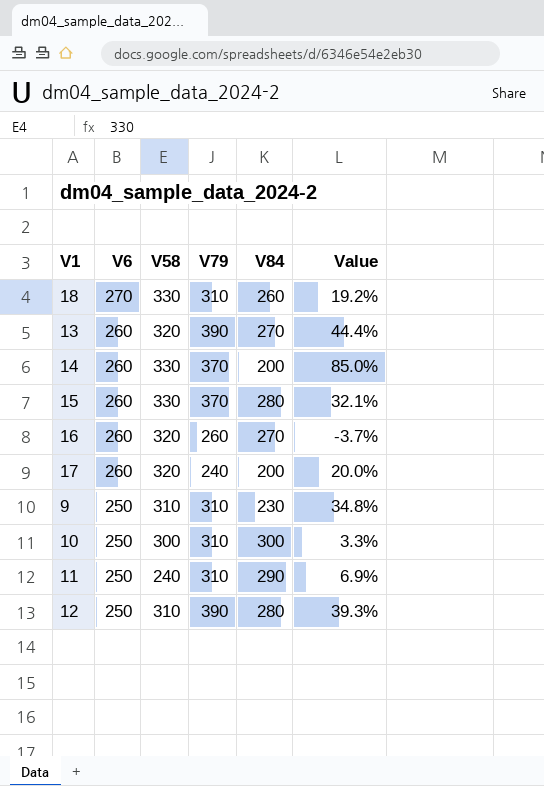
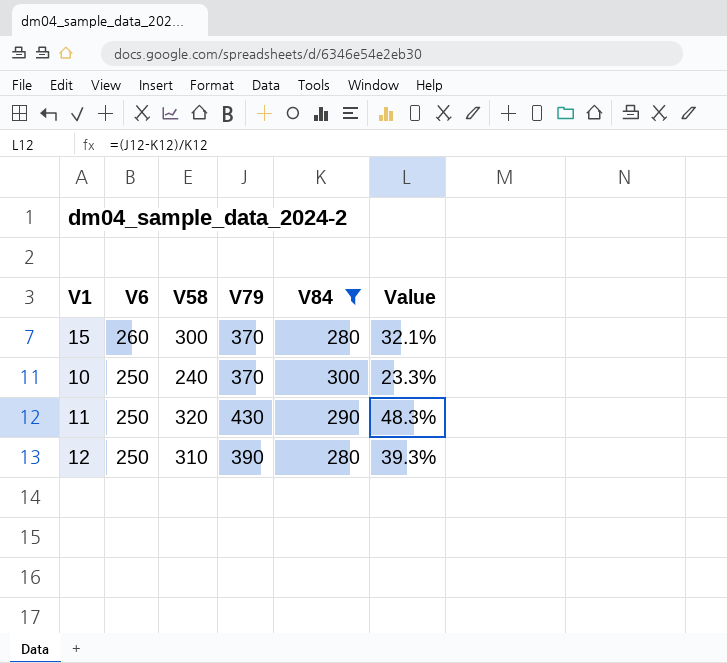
filter: none -> V84 >= 280
15 | V58: 330 -> 300
10 | V58: 300 -> 240
10 | V79: 310 -> 370
10 | Value: 3.3% -> 23.3%
11 | V58: 240 -> 320
11 | V79: 310 -> 430
11 | Value: 6.9% -> 48.3%

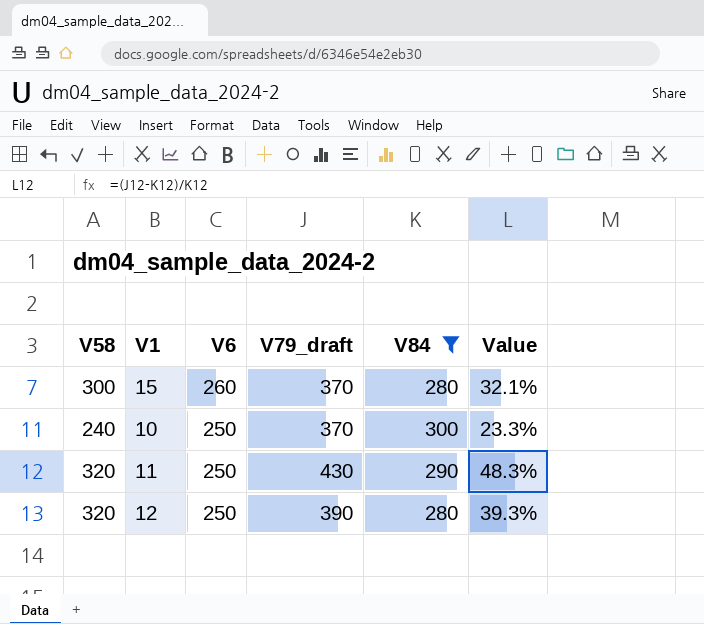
column V58 | position: 3 -> 1
column name: V79 -> V79_draft
12 | V58: 310 -> 320

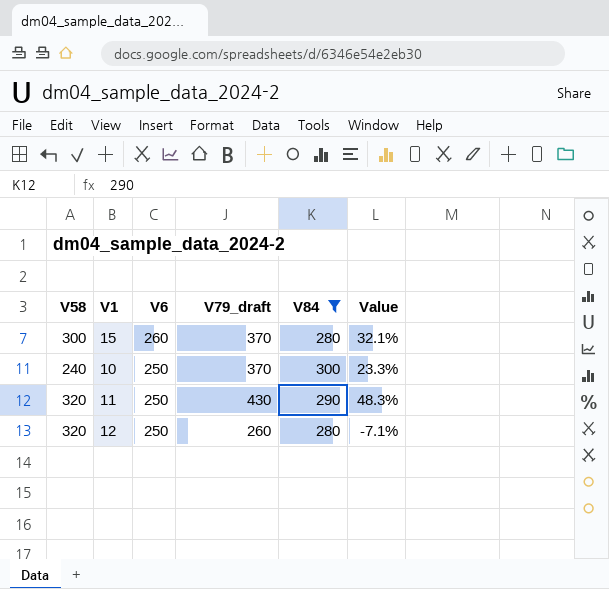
12 | V79_draft: 390 -> 260
12 | Value: 39.3% -> -7.1%

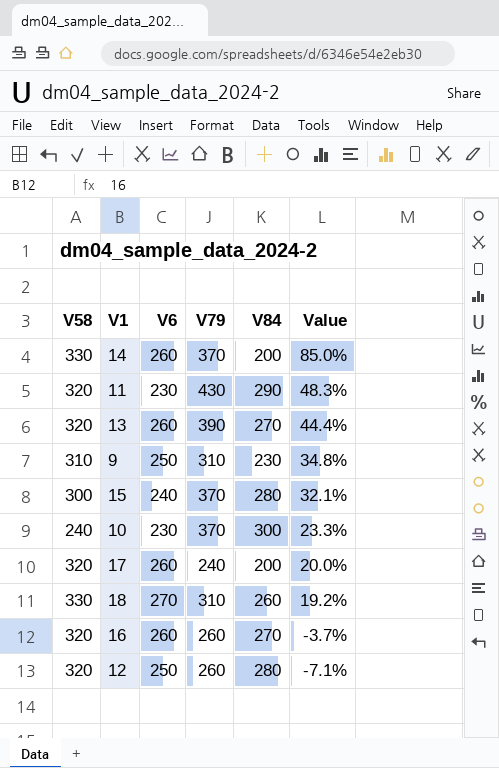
filter: V84 >= 280 -> none
row order: V6 descending -> Value descending
column name: V79_draft -> V79
11 | V6: 250 -> 230
15 | V6: 260 -> 240
10 | V6: 250 -> 230

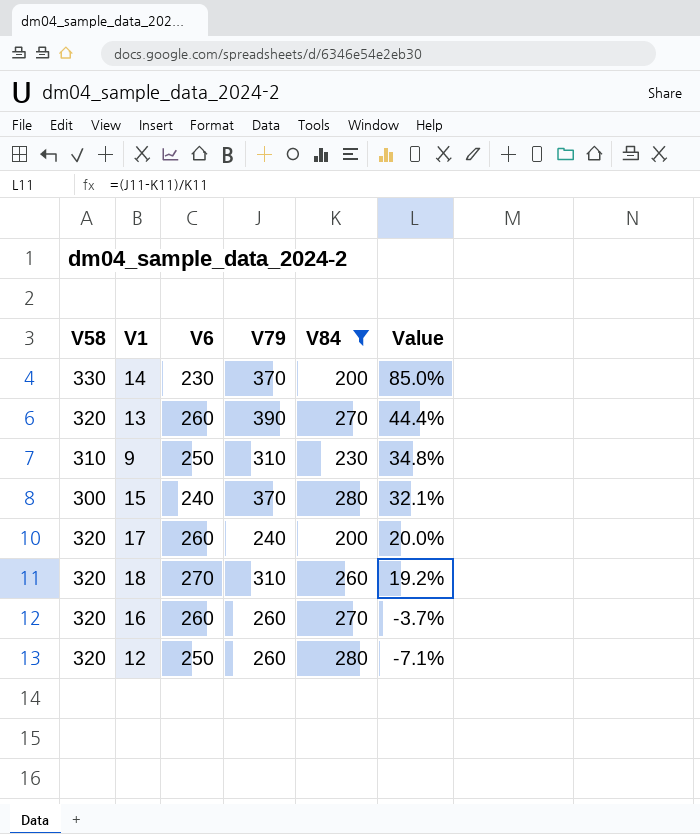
filter: none -> V84 <= 280
14 | V6: 260 -> 230
18 | V58: 330 -> 320

